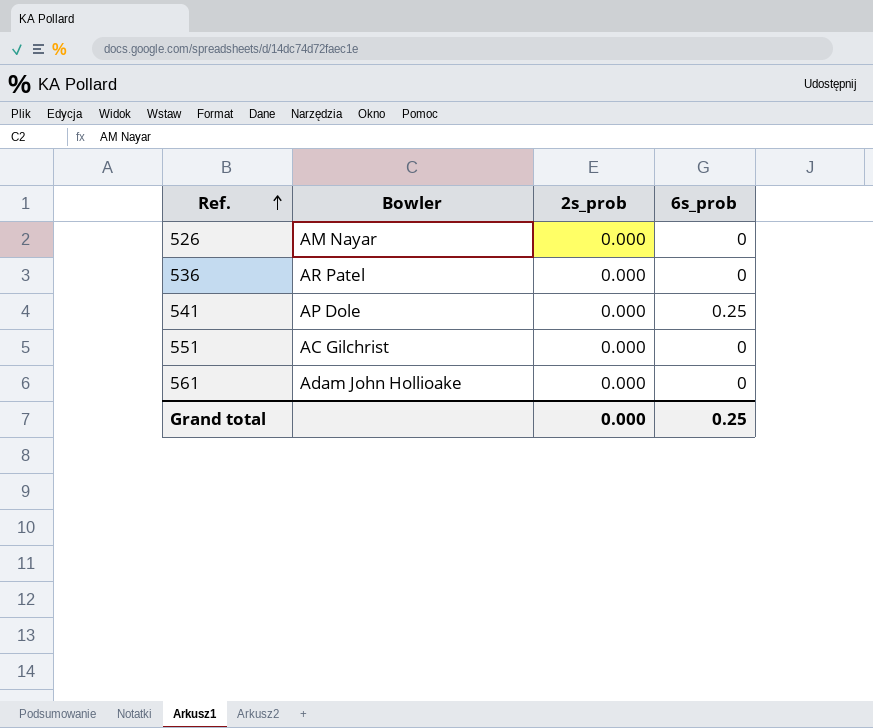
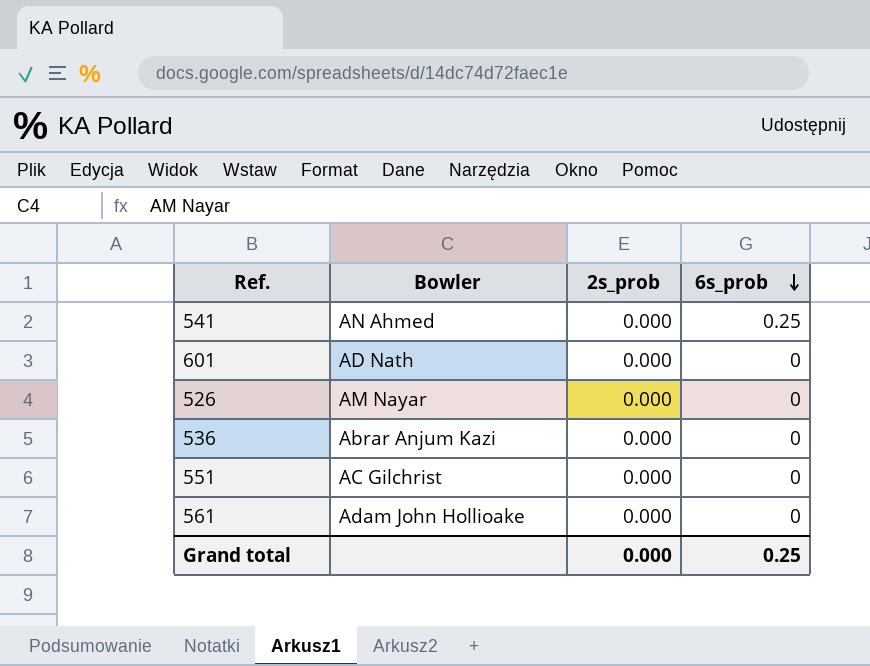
row order: Ref. ascending -> 6s_prob descending
541 | Bowler: AP Dole -> AN Ahmed
row 601: none -> AD Nath | 0.000 | 0
536 | Bowler: AR Patel -> Abrar Anjum Kazi

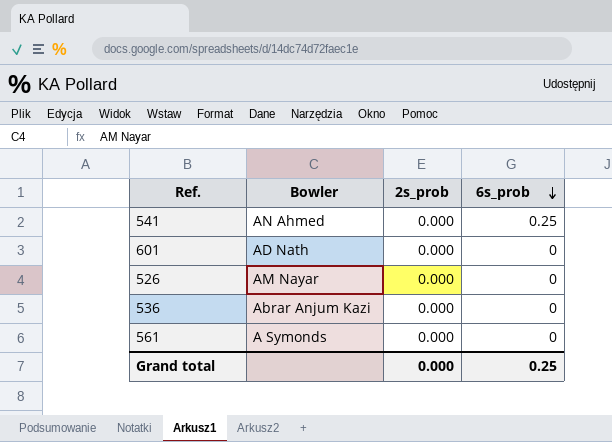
row 551: AC Gilchrist | 0.000 | 0 -> none
561 | Bowler: Adam John Hollioake -> A Symonds

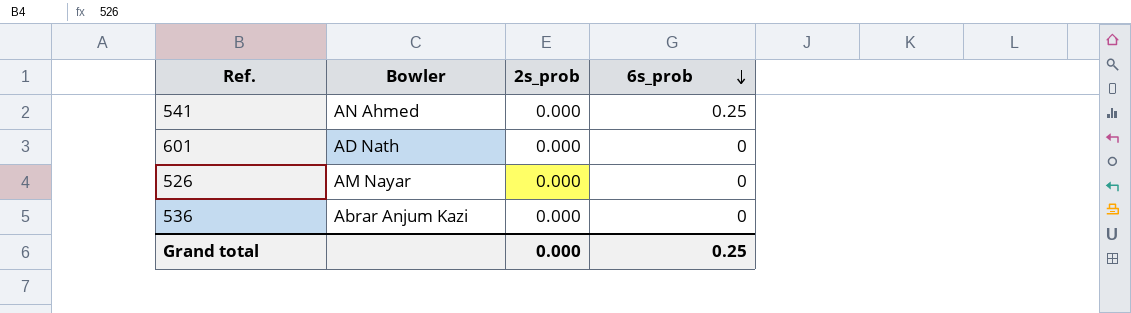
row 561: A Symonds | 0.000 | 0 -> none

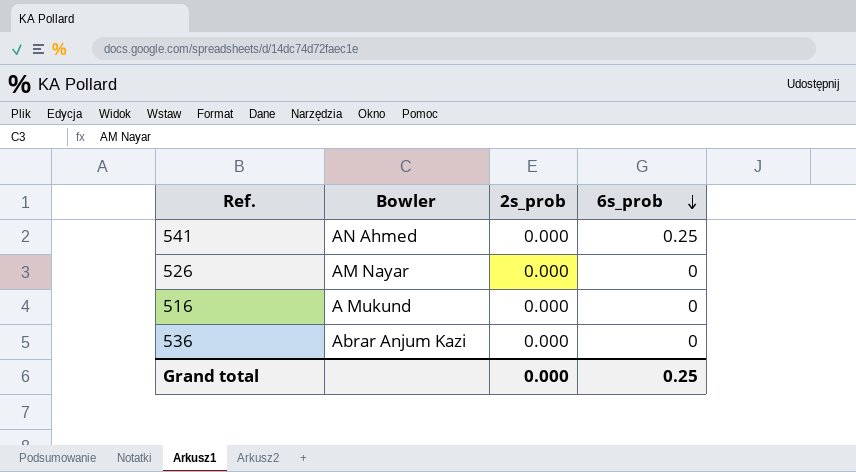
row 601: AD Nath | 0.000 | 0 -> none
row 516: none -> A Mukund | 0.000 | 0

